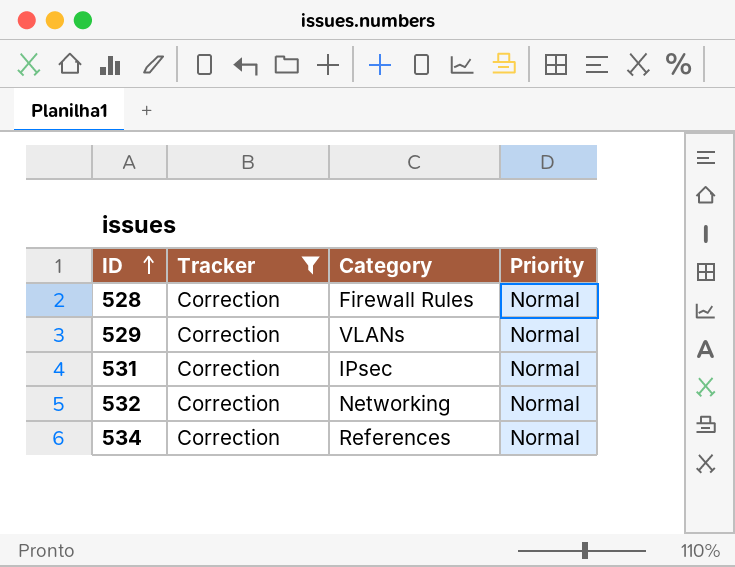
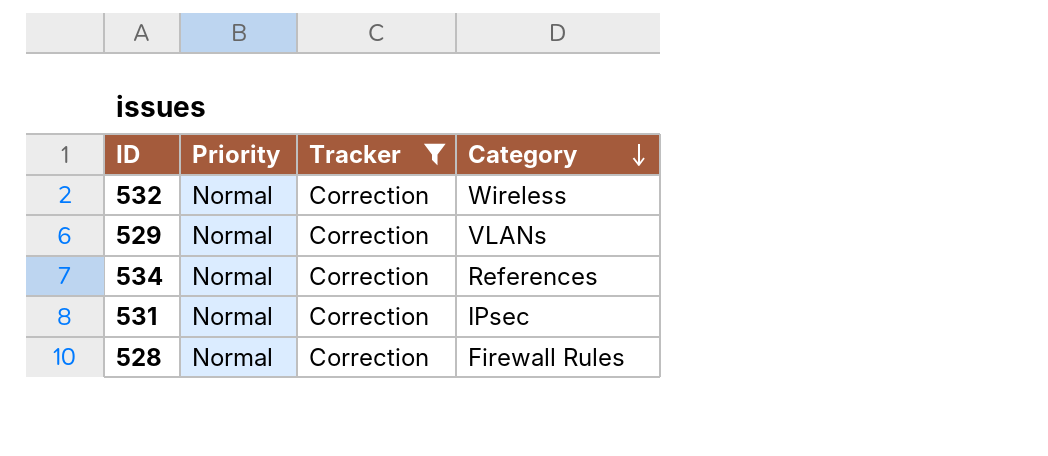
row order: ID ascending -> Category descending
column Priority | position: 4 -> 2
532 | Category: Networking -> Wireless

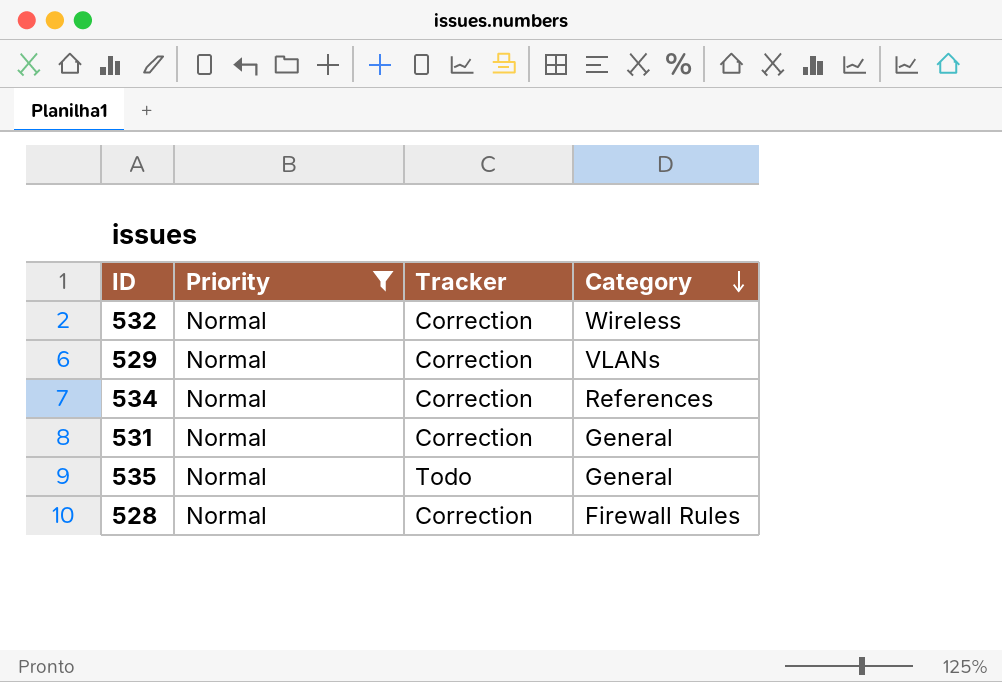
filter: Tracker = Correction -> Priority = Normal
531 | Category: IPsec -> General

